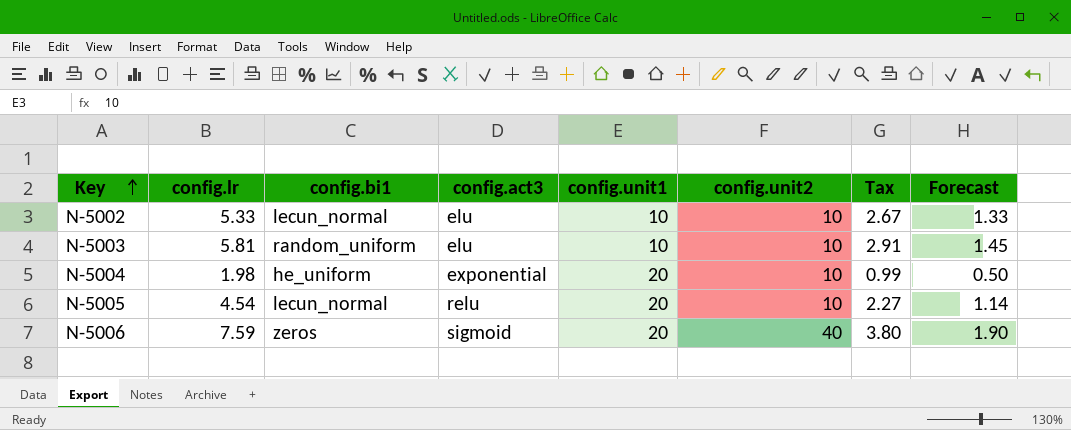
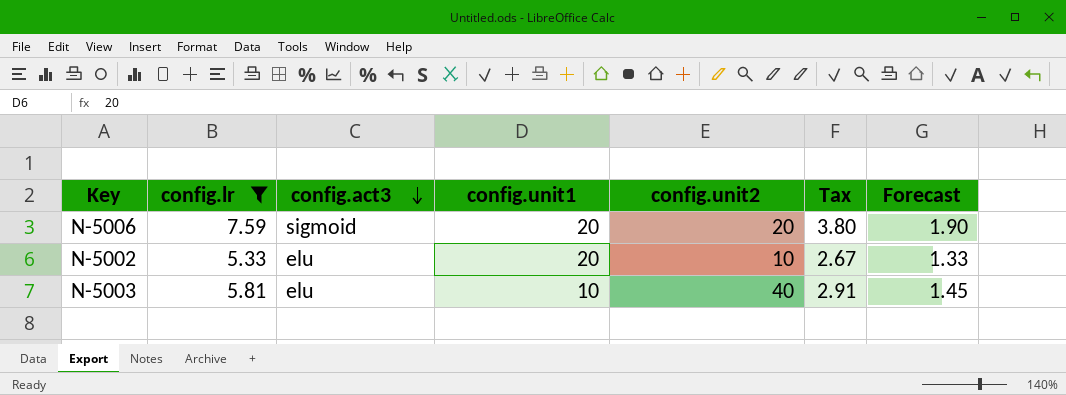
filter: none -> config.lr >= 5.33
row order: Key ascending -> config.act3 descending
column config.bi1 | position: 3 -> none
N-5006 | config.unit2: 40 -> 20
N-5002 | config.unit1: 10 -> 20
N-5003 | config.unit2: 10 -> 40

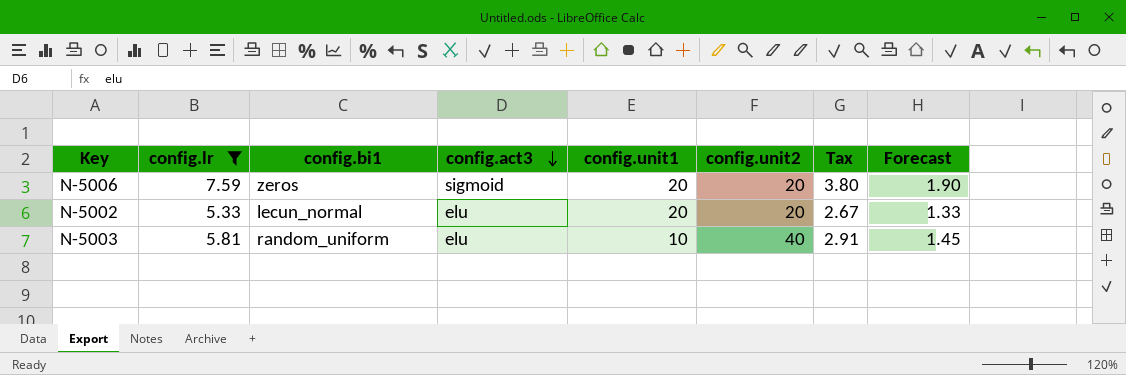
column config.bi1 | position: none -> 3
N-5002 | config.unit2: 10 -> 20

